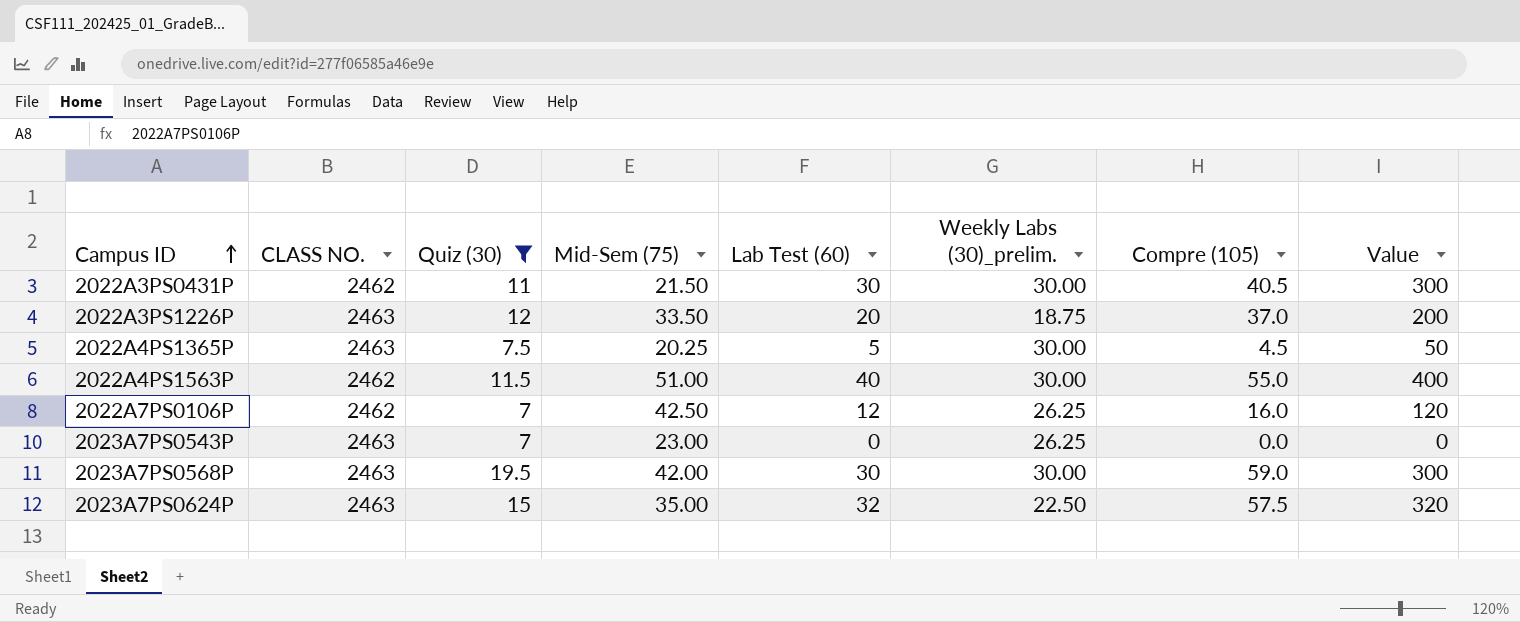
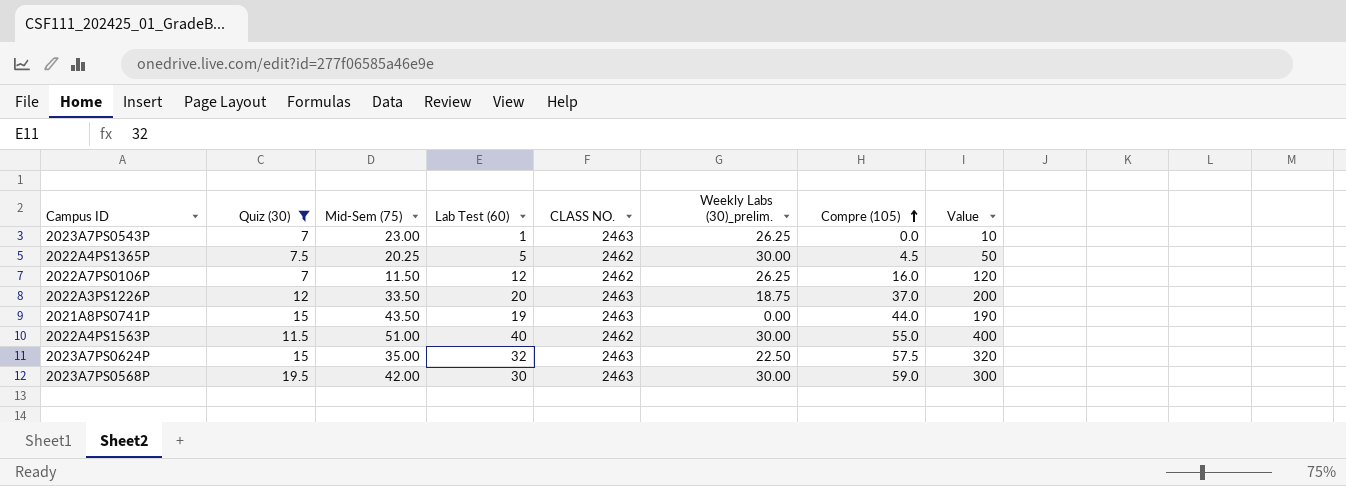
row order: Campus ID ascending -> Compre (105) ascending
column CLASS NO. | position: 2 -> 5
row 2022A3PS0431P: 2462 | 11 | 21.50 | 30 | 30.00 | 40.5 | 300 -> none
2023A7PS0543P | Lab Test (60): 0 -> 1
2023A7PS0543P | Value: 0 -> 10
2022A4PS1365P | CLASS NO.: 2463 -> 2462
2022A7PS0106P | Mid-Sem (75): 42.50 -> 11.50
row 2021A8PS0741P: none -> 15 | 43.50 | 19 | 2463 | 0.00 | 44.0 | 190

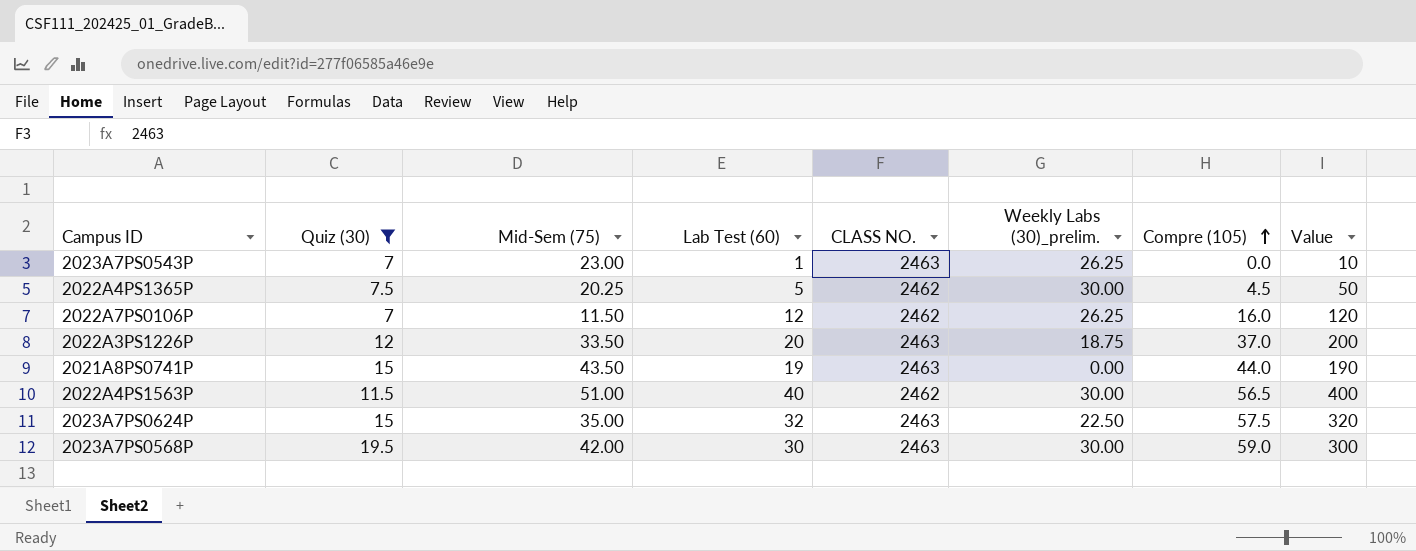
2022A4PS1563P | Compre (105): 55.0 -> 56.5

